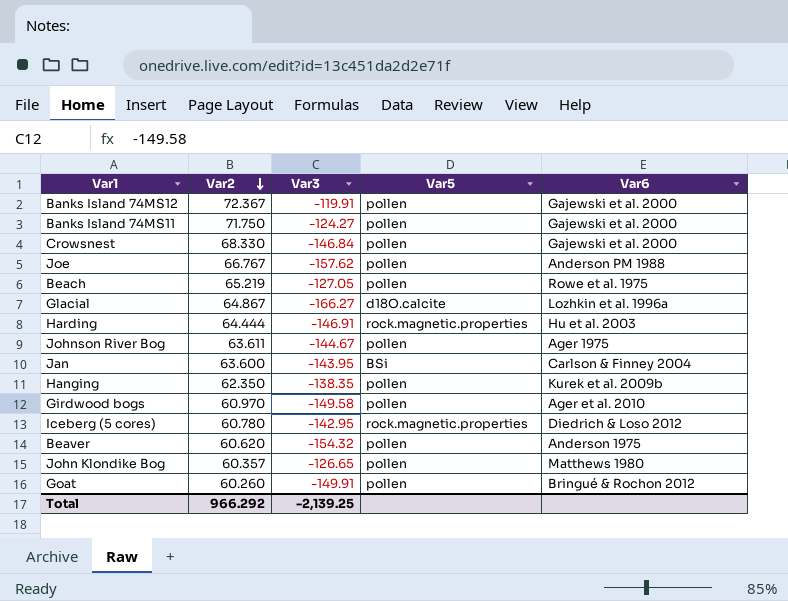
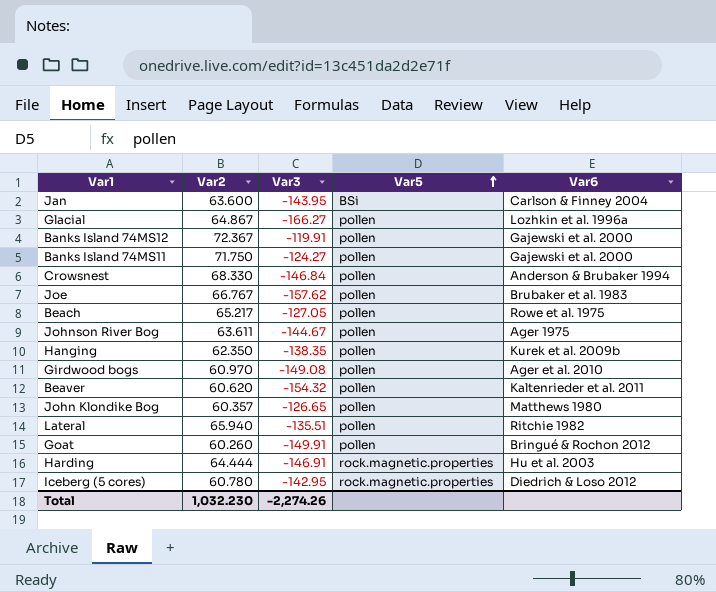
row order: Var2 descending -> Var5 ascending
Glacial | Var5: d18O.calcite -> pollen
Crowsnest | Var6: Gajewski et al. 2000 -> Anderson & Brubaker 1994
Joe | Var6: Anderson PM 1988 -> Brubaker et al. 1983
Beach | Var2: 65.219 -> 65.217
Girdwood bogs | Var3: -149.58 -> -149.08
Beaver | Var6: Anderson 1975 -> Kaltenrieder et al. 2011
row Lateral: none -> 65.940 | -135.51 | pollen | Ritchie 1982
Total | Var2: 966.292 -> 1,032.230
Total | Var3: -2,139.25 -> -2,274.26

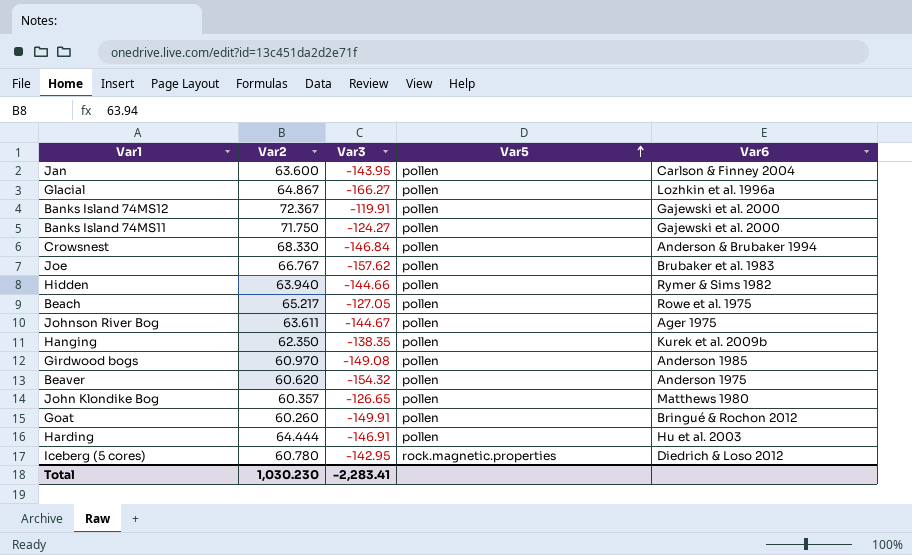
row Lateral: 65.940 | -135.51 | pollen | Ritchie 1982 -> none
Jan | Var5: BSi -> pollen
row Hidden: none -> 63.940 | -144.66 | pollen | Rymer & Sims 1982
Girdwood bogs | Var6: Ager et al. 2010 -> Anderson 1985
Beaver | Var6: Kaltenrieder et al. 2011 -> Anderson 1975
Harding | Var5: rock.magnetic.properties -> pollen
Total | Var2: 1,032.230 -> 1,030.230
Total | Var3: -2,274.26 -> -2,283.41

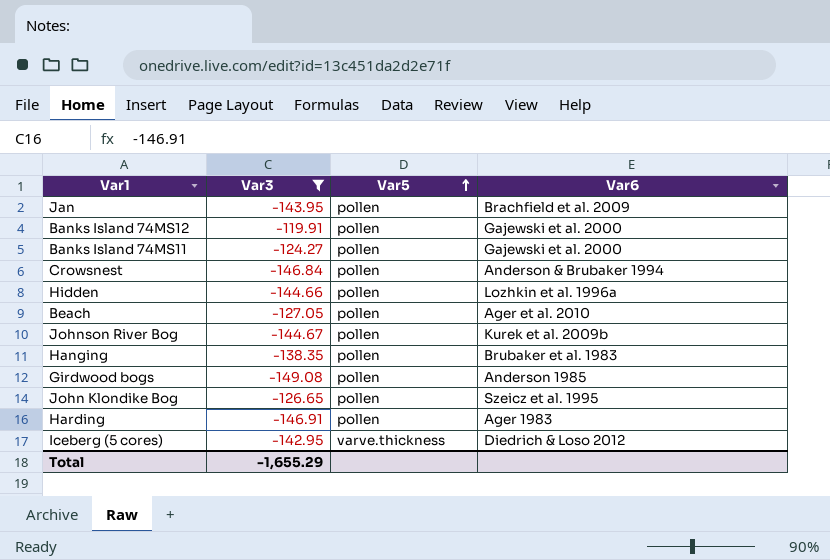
filter: none -> Var3 >= -149.08
column Var2 | position: 2 -> none
Jan | Var6: Carlson & Finney 2004 -> Brachfield et al. 2009
Hidden | Var6: Rymer & Sims 1982 -> Lozhkin et al. 1996a
Beach | Var6: Rowe et al. 1975 -> Ager et al. 2010
Johnson River Bog | Var6: Ager 1975 -> Kurek et al. 2009b
Hanging | Var6: Kurek et al. 2009b -> Brubaker et al. 1983
John Klondike Bog | Var6: Matthews 1980 -> Szeicz et al. 1995
Harding | Var6: Hu et al. 2003 -> Ager 1983
Iceberg (5 cores) | Var5: rock.magnetic.properties -> varve.thickness
Total | Var3: -2,283.41 -> -1,655.29

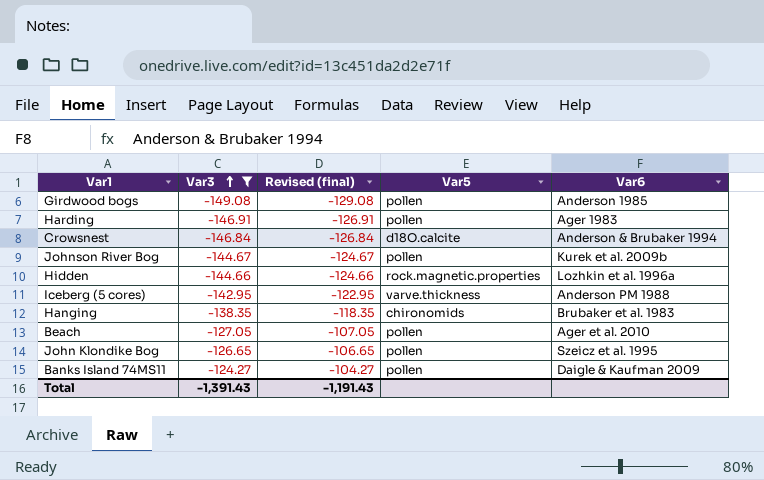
row order: Var5 ascending -> Var3 ascending
column Revised (final) | formula: none -> [Var3] + 20
row Jan: -143.95 | pollen | Brachfield et al. 2009 -> none
row Banks Island 74MS12: -119.91 | pollen | Gajewski et al. 2000 -> none
Crowsnest | Var5: pollen -> d18O.calcite
Hidden | Var5: pollen -> rock.magnetic.properties
Iceberg (5 cores) | Var6: Diedrich & Loso 2012 -> Anderson PM 1988
Hanging | Var5: pollen -> chironomids
Banks Island 74MS11 | Var6: Gajewski et al. 2000 -> Daigle & Kaufman 2009
Total | Var3: -1,655.29 -> -1,391.43

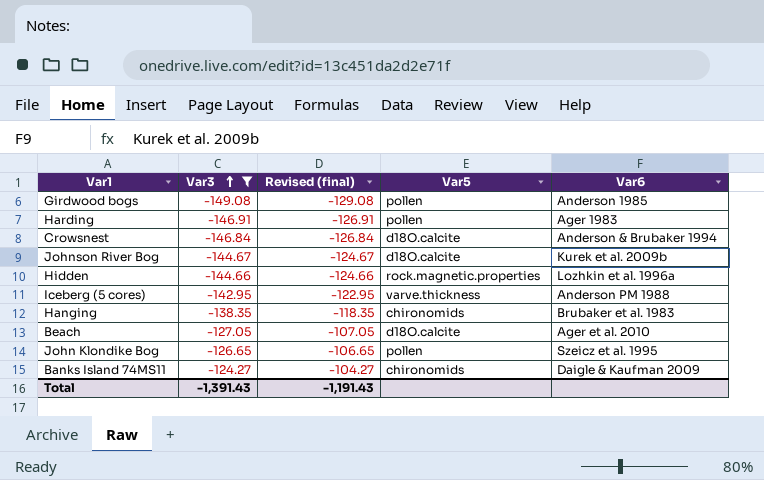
Johnson River Bog | Var5: pollen -> d18O.calcite
Beach | Var5: pollen -> d18O.calcite
Banks Island 74MS11 | Var5: pollen -> chironomids

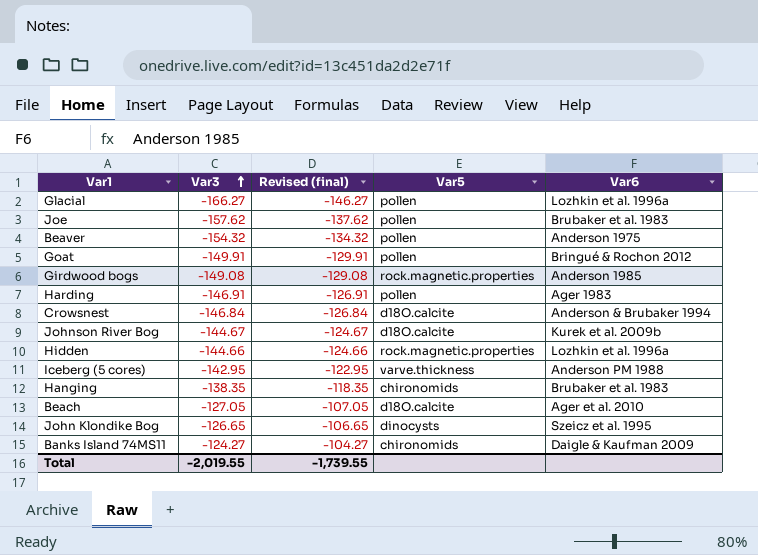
filter: Var3 >= -149.08 -> none
Girdwood bogs | Var5: pollen -> rock.magnetic.properties
John Klondike Bog | Var5: pollen -> dinocysts
Total | Var3: -1,391.43 -> -2,019.55
Total | Revised (final): -1,191.43 -> -1,739.55

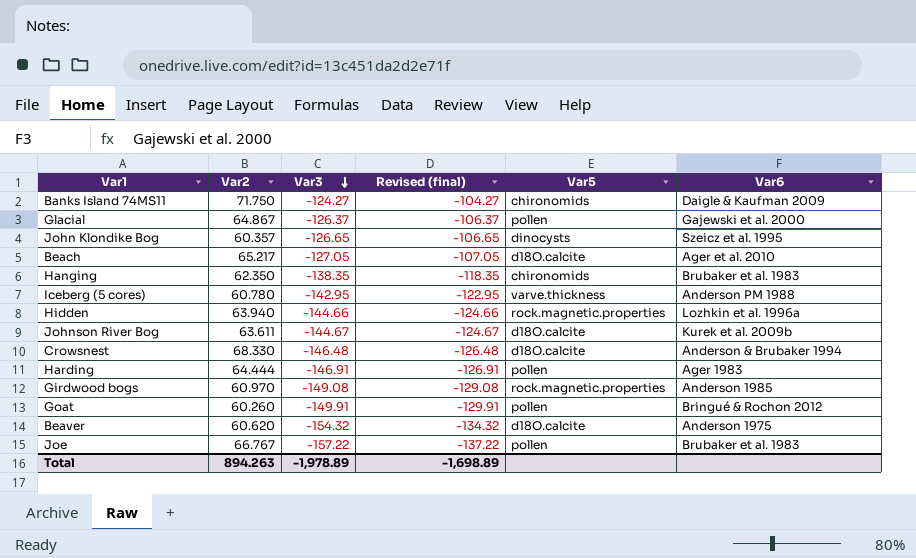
row order: Var3 ascending -> Var3 descending
column Var2 | position: none -> 2
Glacial | Var3: -166.27 -> -126.37
Glacial | Revised (final): -146.27 -> -106.37
Glacial | Var6: Lozhkin et al. 1996a -> Gajewski et al. 2000
Crowsnest | Var3: -146.84 -> -146.48
Crowsnest | Revised (final): -126.84 -> -126.48
Beaver | Var5: pollen -> d18O.calcite
Joe | Var3: -157.62 -> -157.22
Joe | Revised (final): -137.62 -> -137.22
Total | Var3: -2,019.55 -> -1,978.89
Total | Revised (final): -1,739.55 -> -1,698.89

